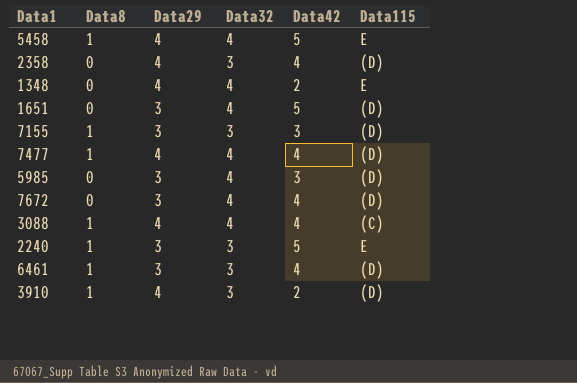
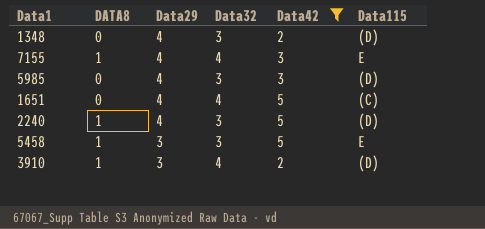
filter: none -> Data42 != 4
row order: none -> Data29 descending
column name: Data8 -> DATA8
1348 | Data32: 4 -> 3
1348 | Data115: E -> (D)
7155 | Data29: 3 -> 4
7155 | Data32: 3 -> 4
7155 | Data115: (D) -> E
5985 | Data29: 3 -> 4
5985 | Data32: 4 -> 3
1651 | Data29: 3 -> 4
1651 | Data115: (D) -> (C)
2240 | Data29: 3 -> 4
2240 | Data115: E -> (D)
5458 | Data29: 4 -> 3
5458 | Data32: 4 -> 3
3910 | Data29: 4 -> 3
3910 | Data32: 3 -> 4

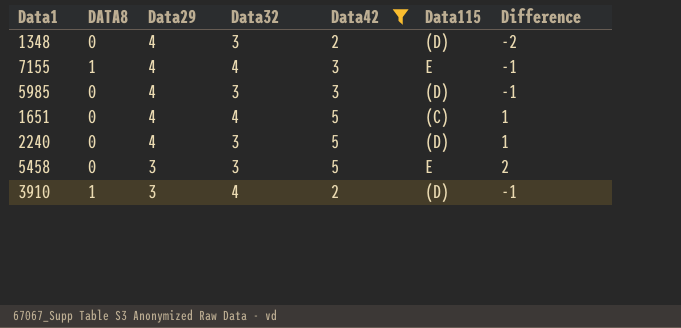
column Difference | formula: none -> [Data42] - [Data29]
2240 | DATA8: 1 -> 0
5458 | DATA8: 1 -> 0

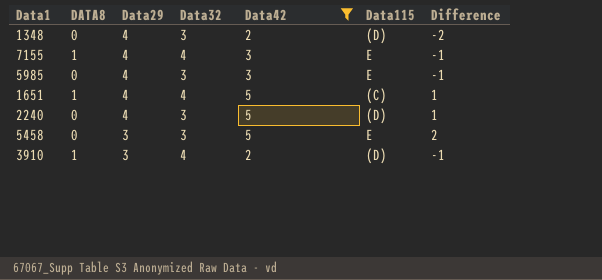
5985 | Data115: (D) -> E
1651 | DATA8: 0 -> 1

